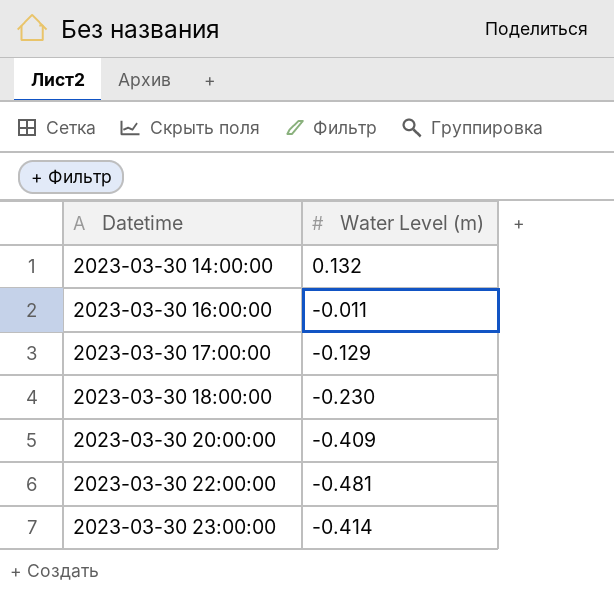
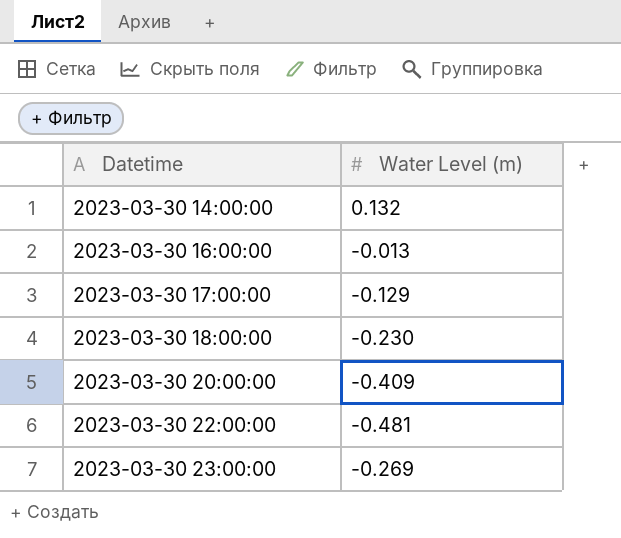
2023-03-30 16:00:00 | Water Level (m): -0.011 -> -0.013
2023-03-30 23:00:00 | Water Level (m): -0.414 -> -0.269

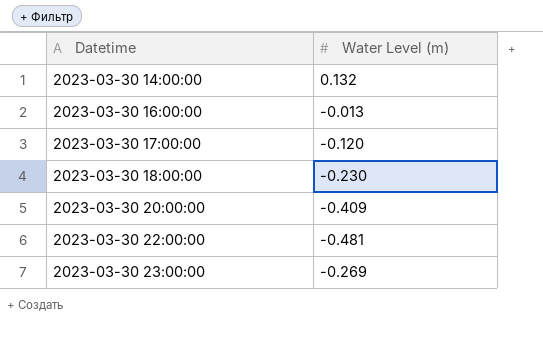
2023-03-30 17:00:00 | Water Level (m): -0.129 -> -0.120

